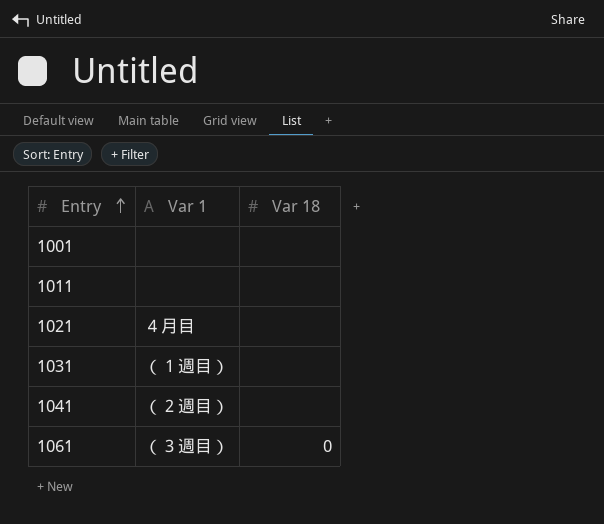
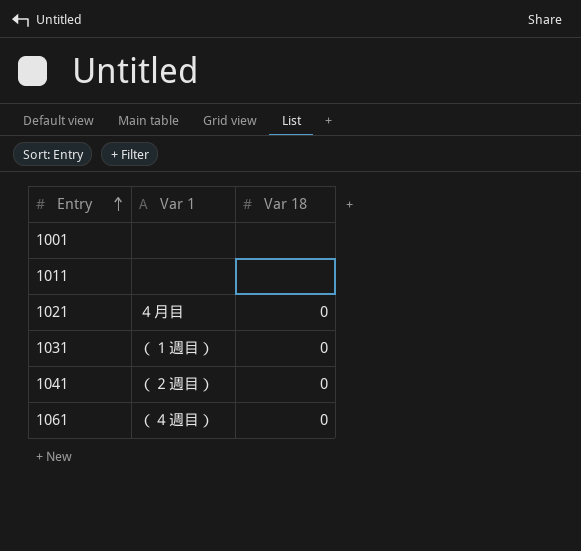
1021 | Var 18: none -> 0
1031 | Var 18: none -> 0
1041 | Var 18: none -> 0
1061 | Var 1: （３週目） -> （４週目）

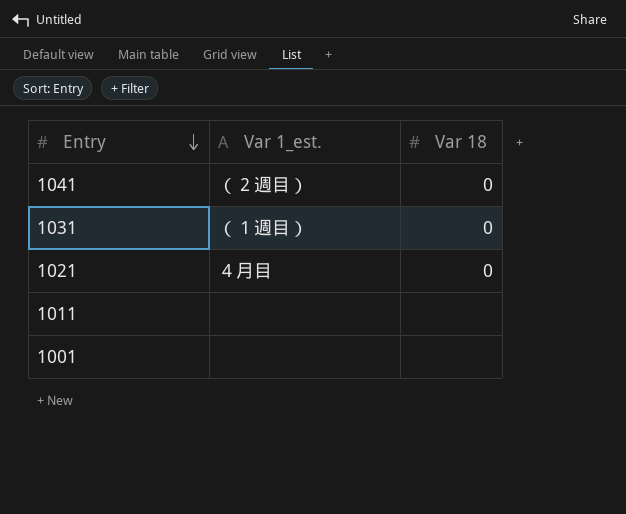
row order: Entry ascending -> Entry descending
column name: Var 1 -> Var 1_est.
row 1061: （４週目） | 0 -> none

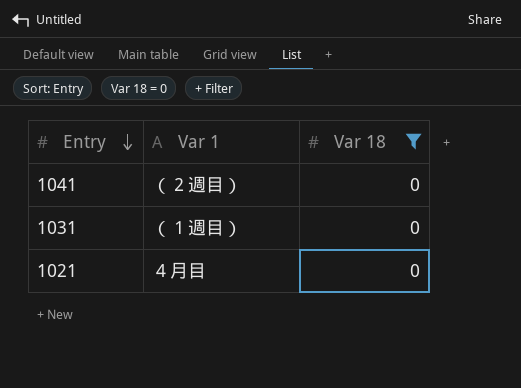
filter: none -> Var 18 = 0
column name: Var 1_est. -> Var 1

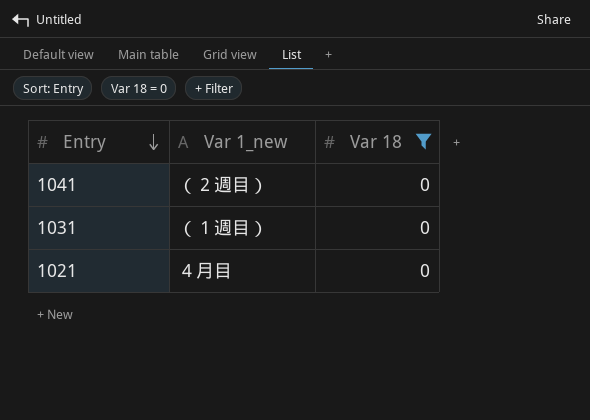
column name: Var 1 -> Var 1_new

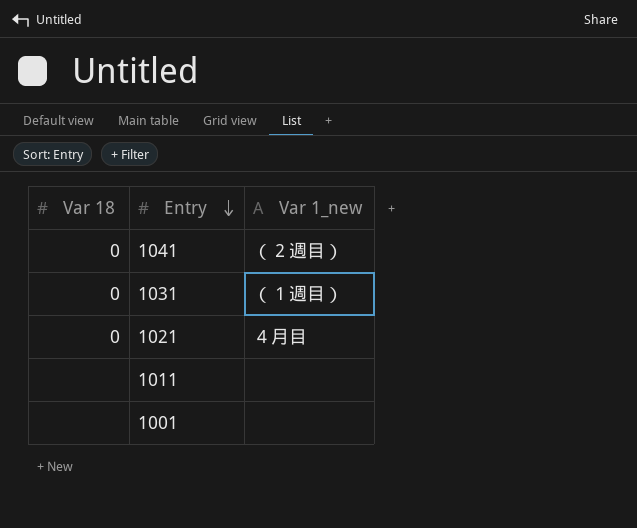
filter: Var 18 = 0 -> none
column Var 18 | position: 3 -> 1

